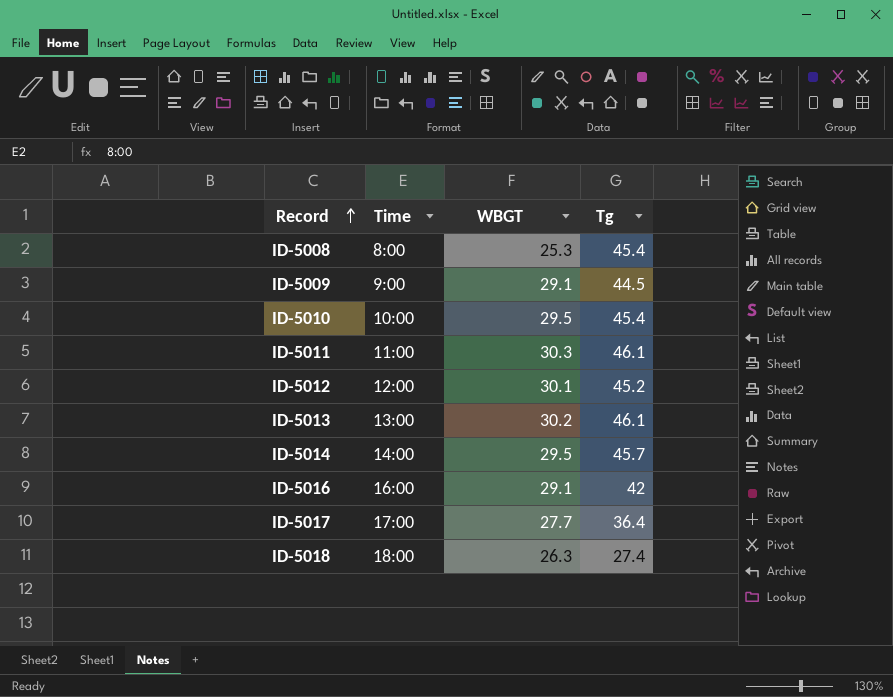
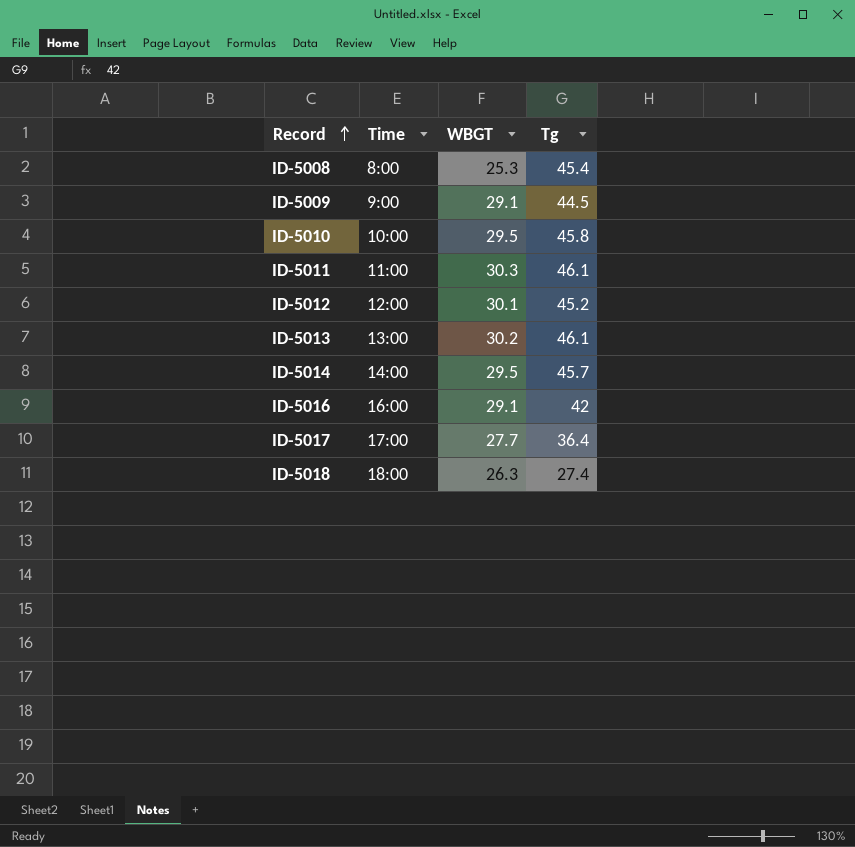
ID-5010 | Tg: 45.4 -> 45.8

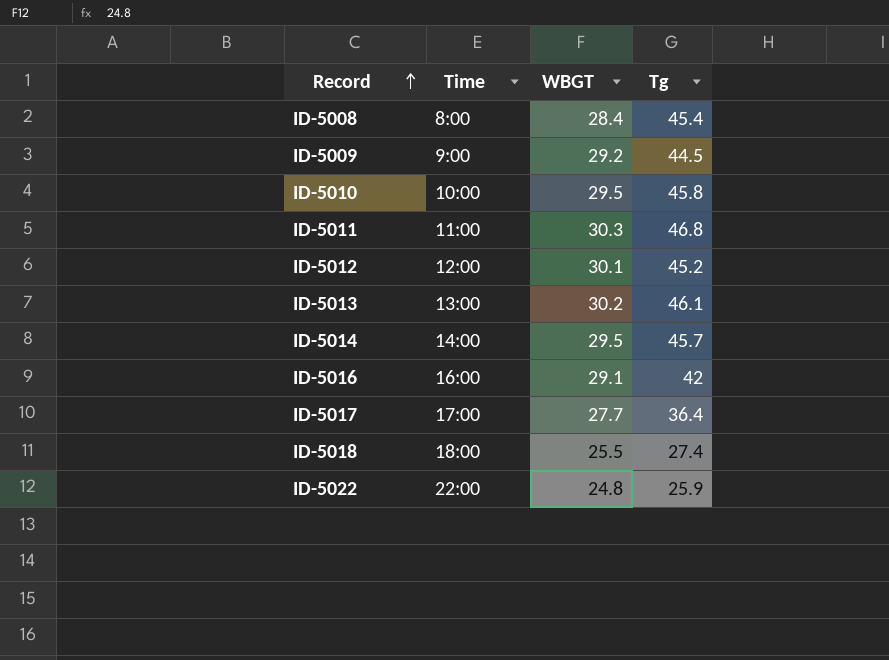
ID-5008 | WBGT: 25.3 -> 28.4
ID-5009 | WBGT: 29.1 -> 29.2
ID-5011 | Tg: 46.1 -> 46.8
ID-5018 | WBGT: 26.3 -> 25.5
row ID-5022: none -> 22:00 | 24.8 | 25.9

